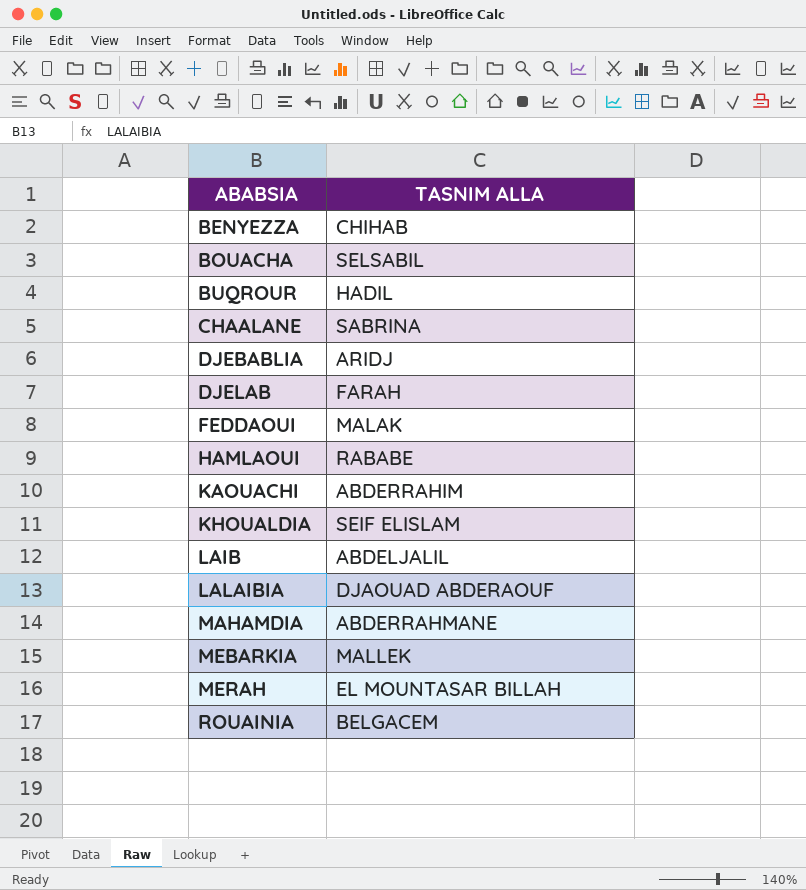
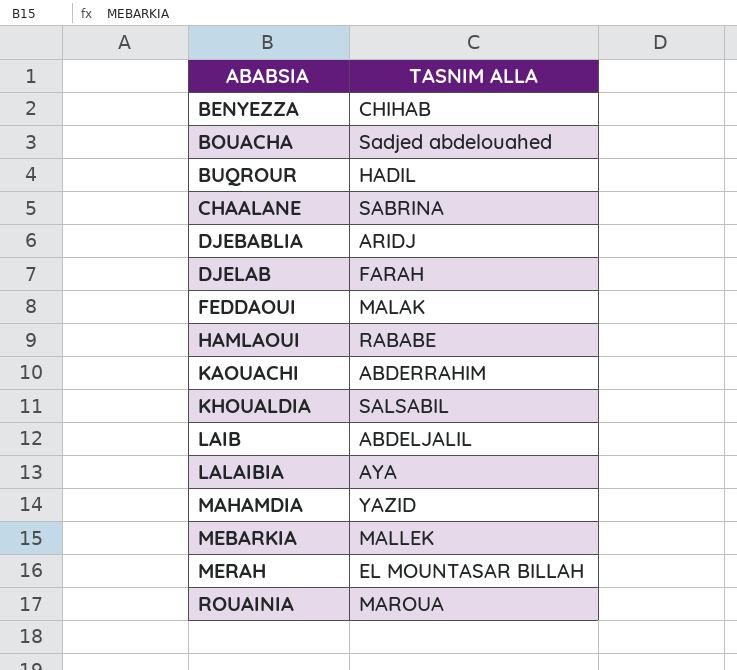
BOUACHA | TASNIM ALLA: SELSABIL -> Sadjed abdelouahed
KHOUALDIA | TASNIM ALLA: SEIF ELISLAM -> SALSABIL
LALAIBIA | TASNIM ALLA: DJAOUAD ABDERAOUF -> AYA
MAHAMDIA | TASNIM ALLA: ABDERRAHMANE -> YAZID
ROUAINIA | TASNIM ALLA: BELGACEM -> MAROUA

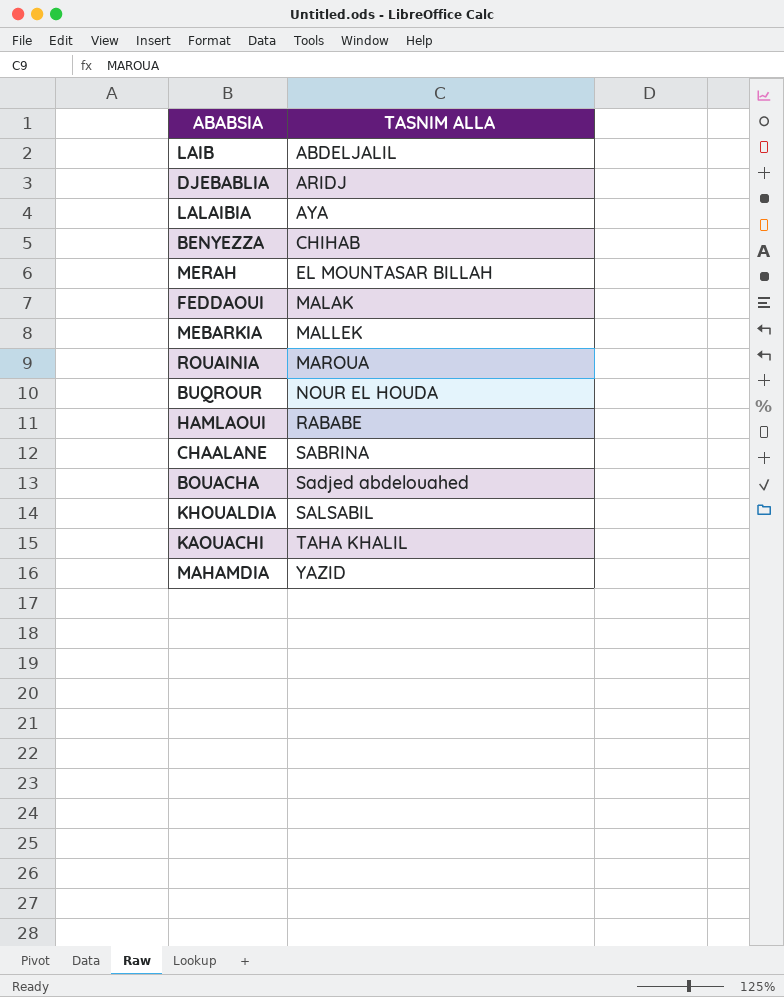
row order: ABABSIA ascending -> TASNIM ALLA ascending
row DJELAB: FARAH -> none
BUQROUR | TASNIM ALLA: HADIL -> NOUR EL HOUDA
KAOUACHI | TASNIM ALLA: ABDERRAHIM -> TAHA KHALIL

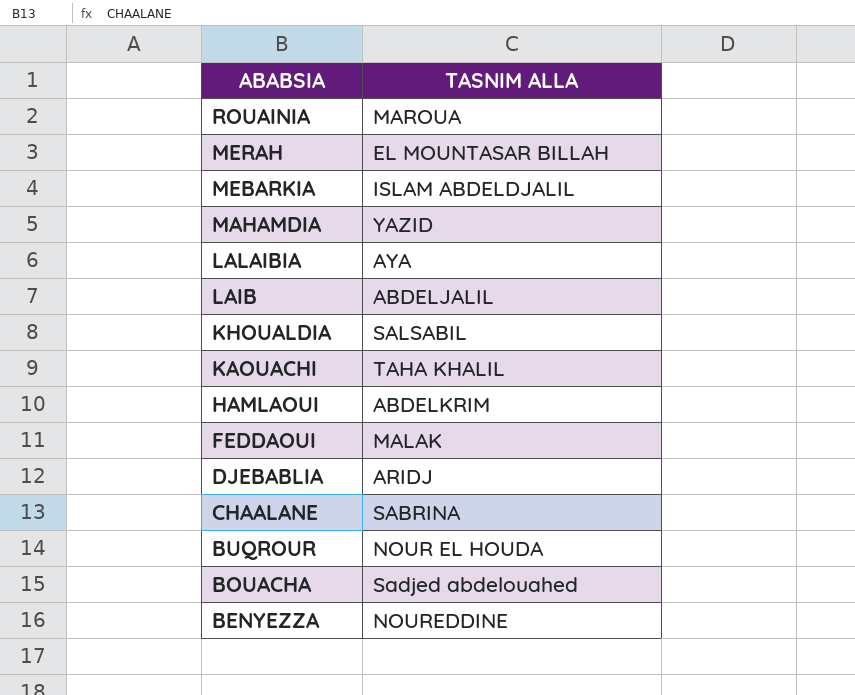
row order: TASNIM ALLA ascending -> ABABSIA descending
MEBARKIA | TASNIM ALLA: MALLEK -> ISLAM ABDELDJALIL
HAMLAOUI | TASNIM ALLA: RABABE -> ABDELKRIM
BENYEZZA | TASNIM ALLA: CHIHAB -> NOUREDDINE

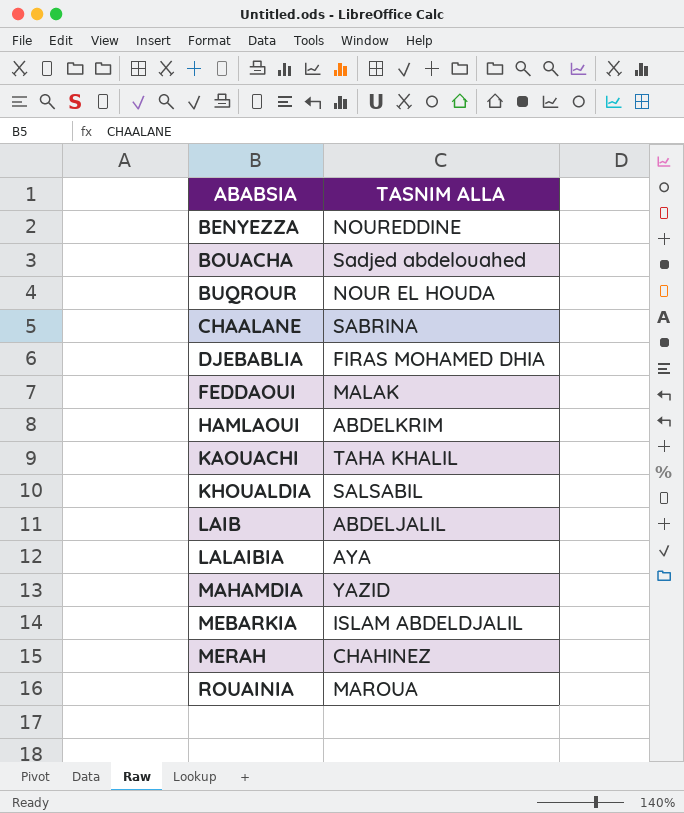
row order: ABABSIA descending -> ABABSIA ascending
DJEBABLIA | TASNIM ALLA: ARIDJ -> FIRAS MOHAMED DHIA
MERAH | TASNIM ALLA: EL MOUNTASAR BILLAH -> CHAHINEZ

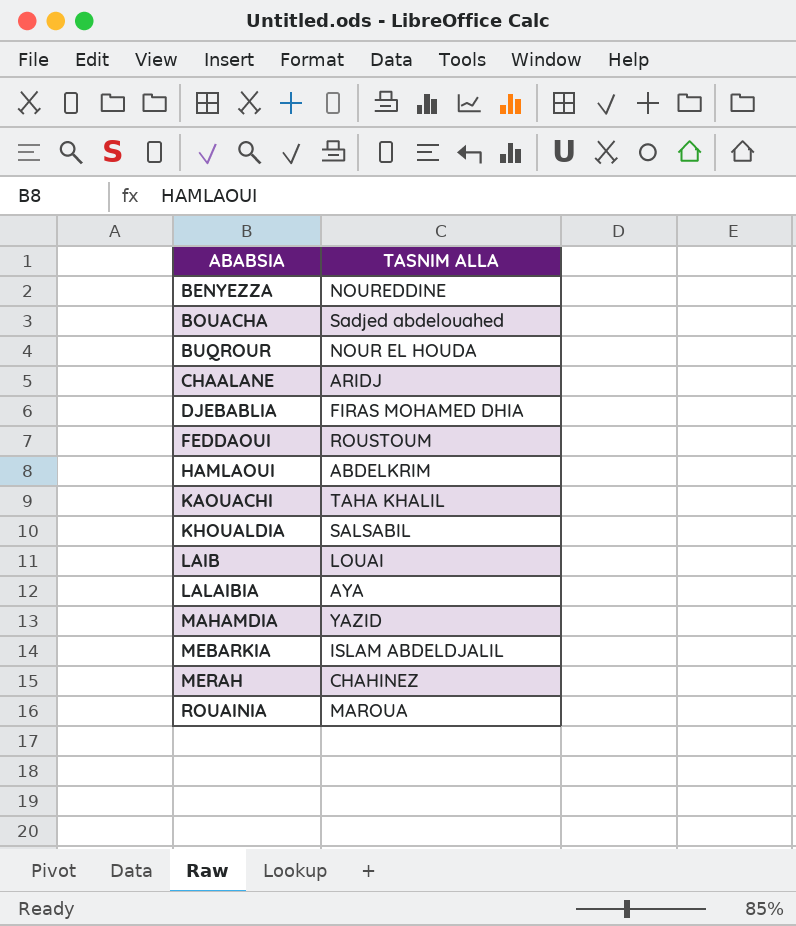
CHAALANE | TASNIM ALLA: SABRINA -> ARIDJ
FEDDAOUI | TASNIM ALLA: MALAK -> ROUSTOUM
LAIB | TASNIM ALLA: ABDELJALIL -> LOUAI

